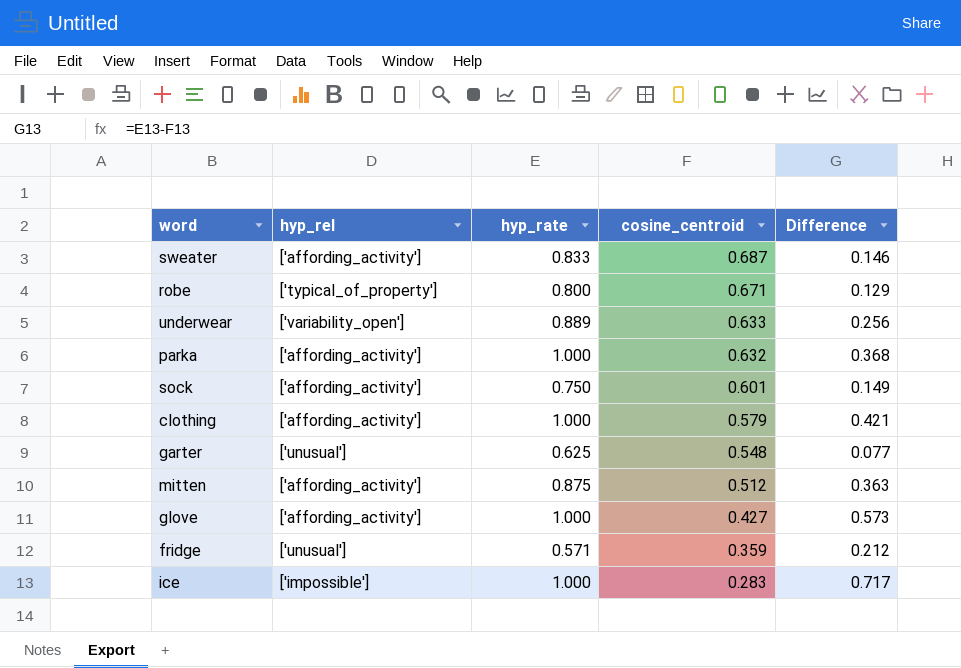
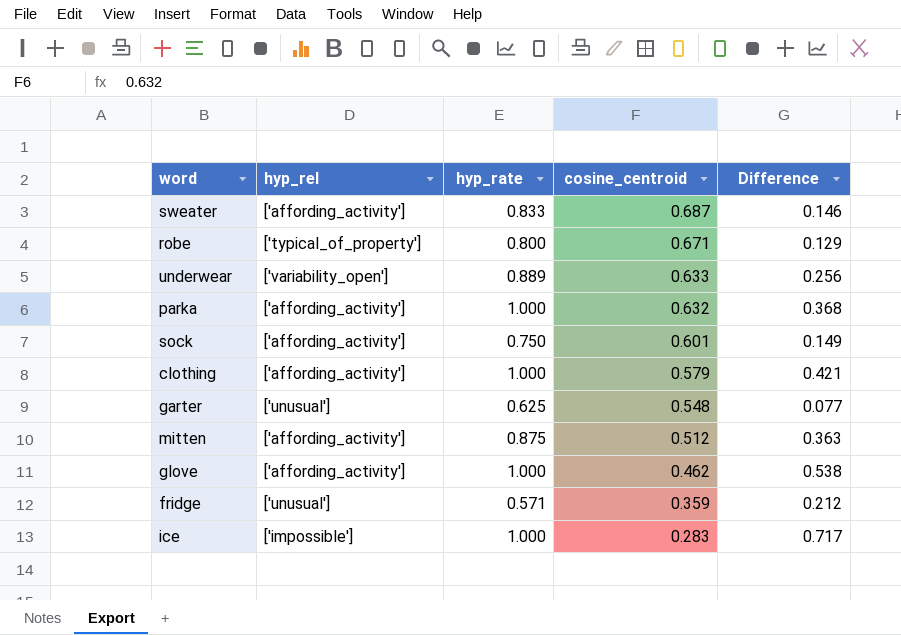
glove | cosine_centroid: 0.427 -> 0.462
glove | Difference: 0.573 -> 0.538

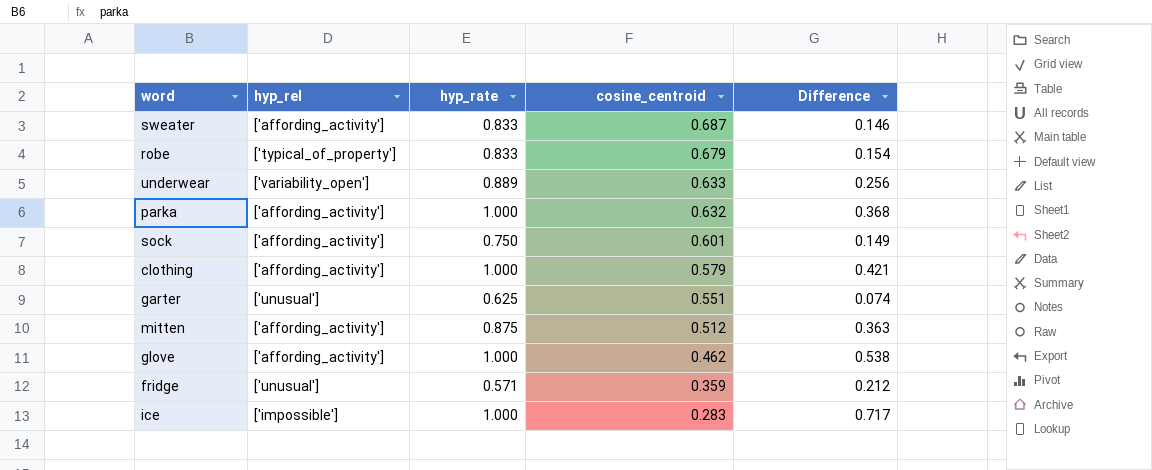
robe | hyp_rate: 0.800 -> 0.833
robe | cosine_centroid: 0.671 -> 0.679
robe | Difference: 0.129 -> 0.154
garter | cosine_centroid: 0.548 -> 0.551
garter | Difference: 0.077 -> 0.074

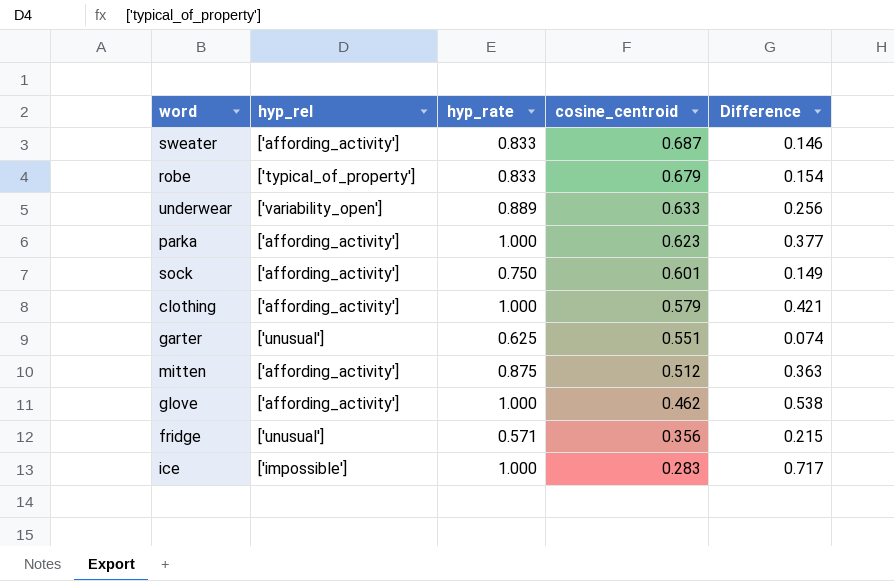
parka | cosine_centroid: 0.632 -> 0.623
parka | Difference: 0.368 -> 0.377
fridge | cosine_centroid: 0.359 -> 0.356
fridge | Difference: 0.212 -> 0.215

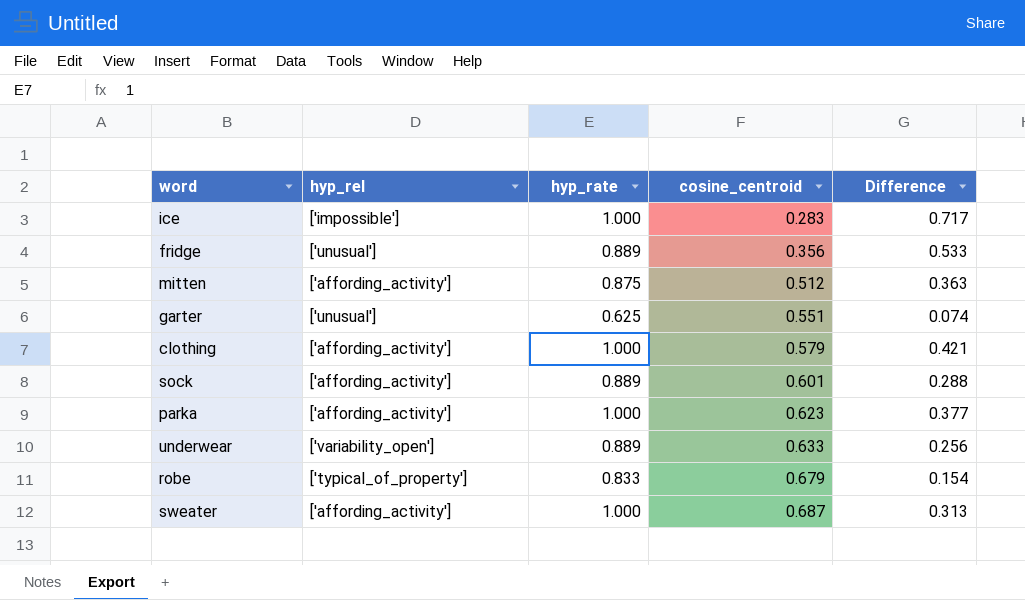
row order: cosine_centroid descending -> cosine_centroid ascending
row glove: ['affording_activity'] | 1.000 | 0.462 | 0.538 -> none
fridge | hyp_rate: 0.571 -> 0.889
fridge | Difference: 0.215 -> 0.533
sock | hyp_rate: 0.750 -> 0.889
sock | Difference: 0.149 -> 0.288
sweater | hyp_rate: 0.833 -> 1.000
sweater | Difference: 0.146 -> 0.313

